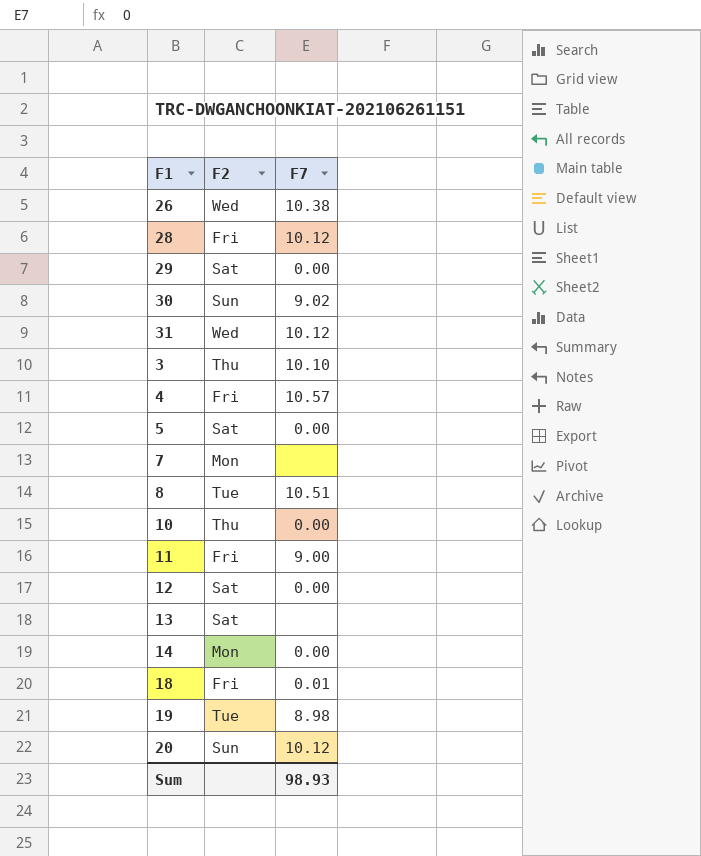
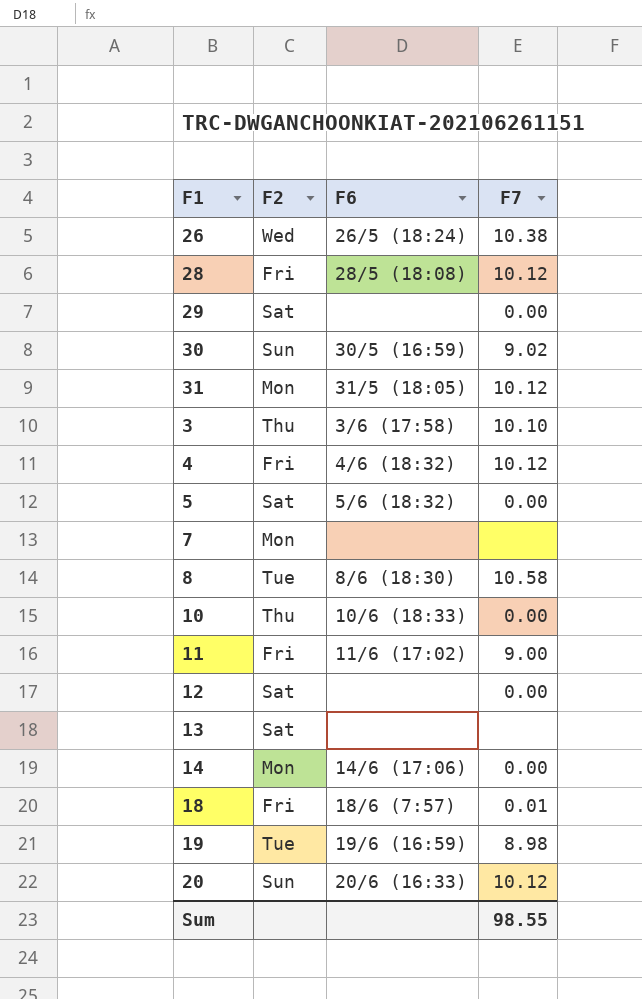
column F6 | position: none -> 3
31 | F2: Wed -> Mon
4 | F7: 10.57 -> 10.12
8 | F7: 10.51 -> 10.58
Sum | F7: 98.93 -> 98.55

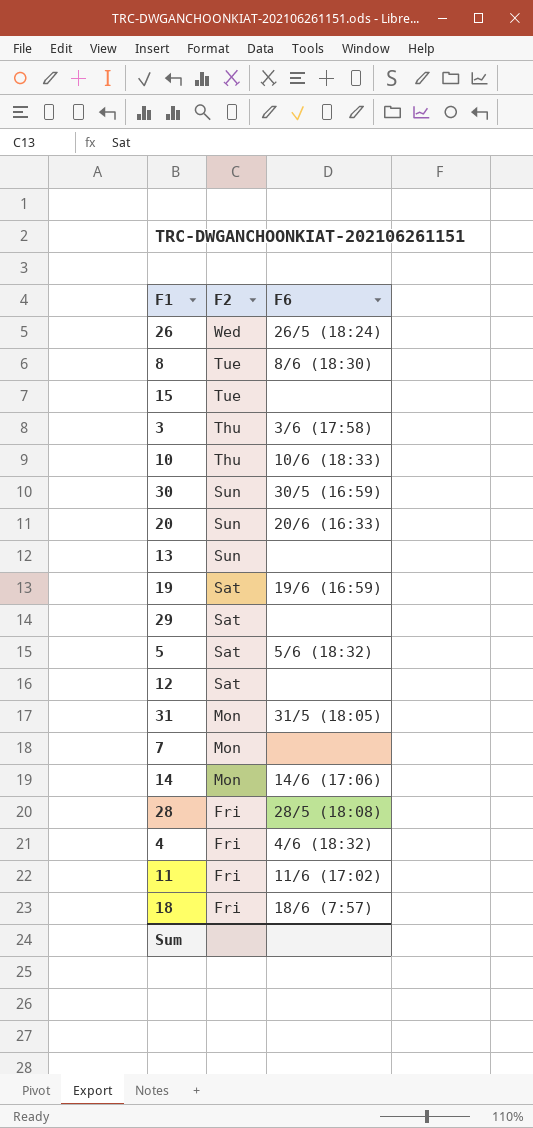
row order: none -> F2 descending
column F7 | position: 4 -> none
row 15: none -> Tue | none
13 | F2: Sat -> Sun
19 | F2: Tue -> Sat

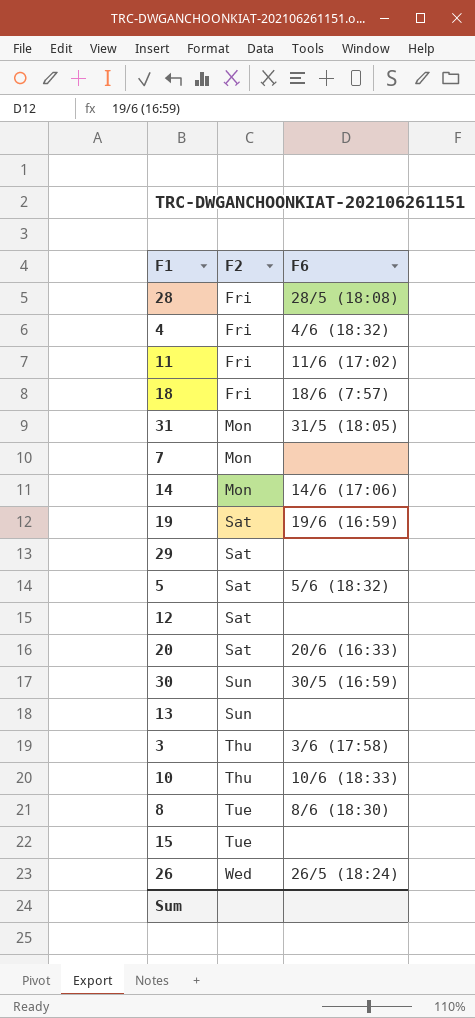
row order: F2 descending -> F2 ascending
20 | F2: Sun -> Sat

